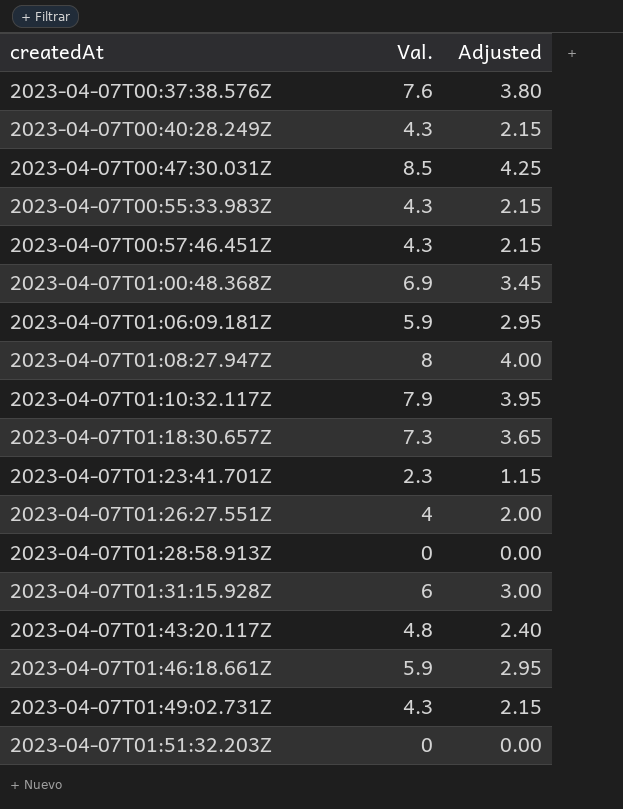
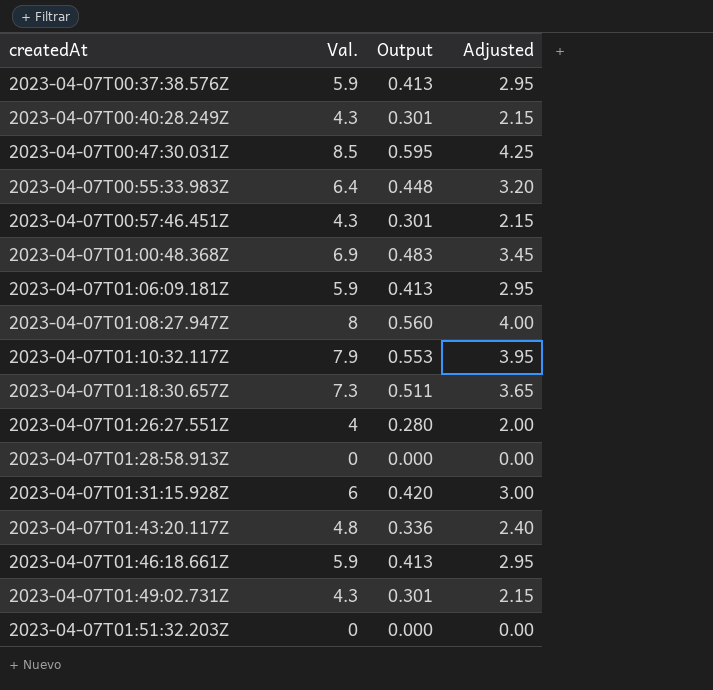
column Output | formula: none -> [Val.] * 0.07
row 2023-04-07T01:23:41.701Z: 2.3 | 1.15 -> none
2023-04-07T00:37:38.576Z | Val.: 7.6 -> 5.9
2023-04-07T00:37:38.576Z | Adjusted: 3.80 -> 2.95
2023-04-07T00:55:33.983Z | Val.: 4.3 -> 6.4
2023-04-07T00:55:33.983Z | Adjusted: 2.15 -> 3.20

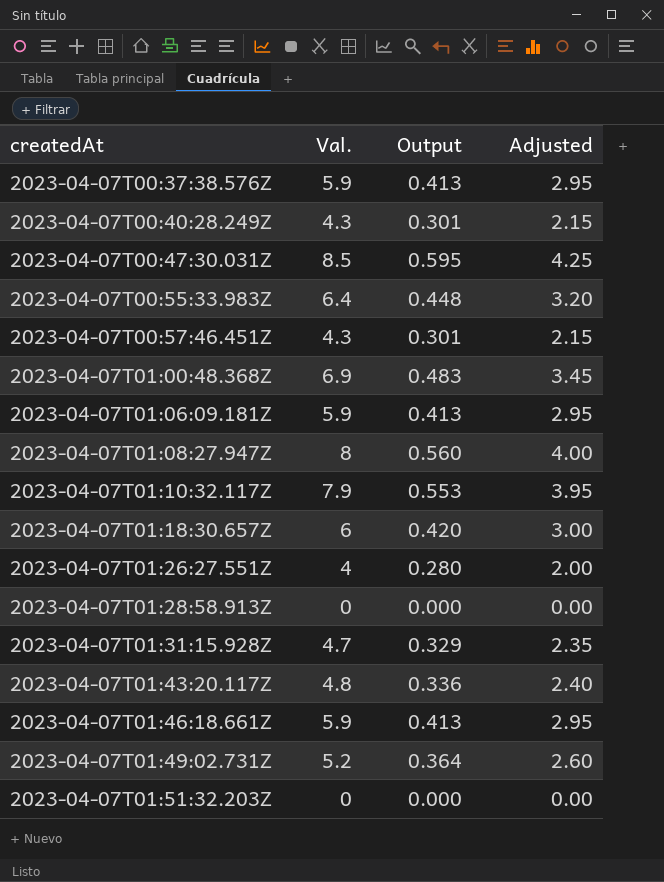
2023-04-07T01:18:30.657Z | Val.: 7.3 -> 6
2023-04-07T01:18:30.657Z | Output: 0.511 -> 0.420
2023-04-07T01:18:30.657Z | Adjusted: 3.65 -> 3.00
2023-04-07T01:31:15.928Z | Val.: 6 -> 4.7
2023-04-07T01:31:15.928Z | Output: 0.420 -> 0.329
2023-04-07T01:31:15.928Z | Adjusted: 3.00 -> 2.35
2023-04-07T01:49:02.731Z | Val.: 4.3 -> 5.2
2023-04-07T01:49:02.731Z | Output: 0.301 -> 0.364
2023-04-07T01:49:02.731Z | Adjusted: 2.15 -> 2.60

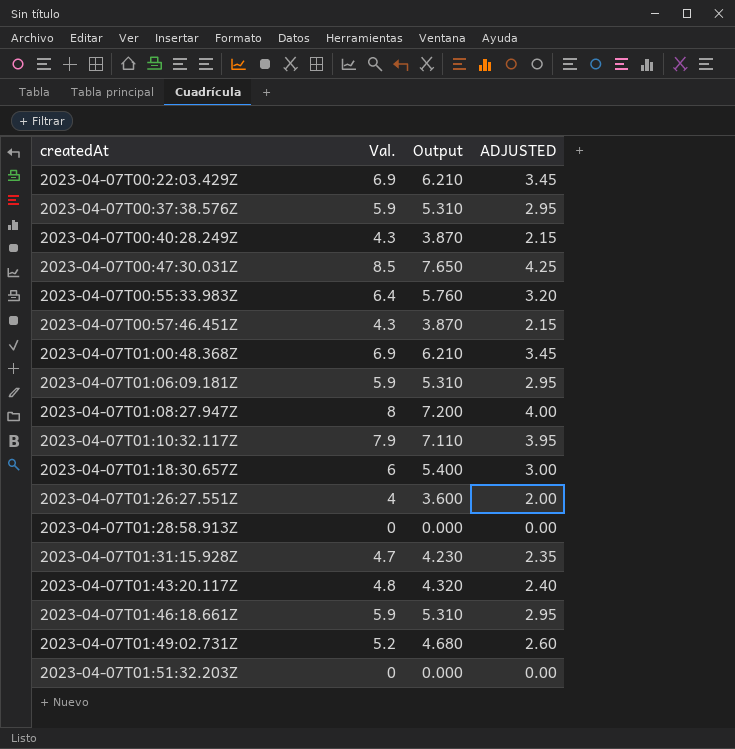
column Output | formula: [Val.] * 0.07 -> [Val.] * 0.9
column name: Adjusted -> ADJUSTED
row 2023-04-07T00:22:03.429Z: none -> 6.9 | 6.210 | 3.45

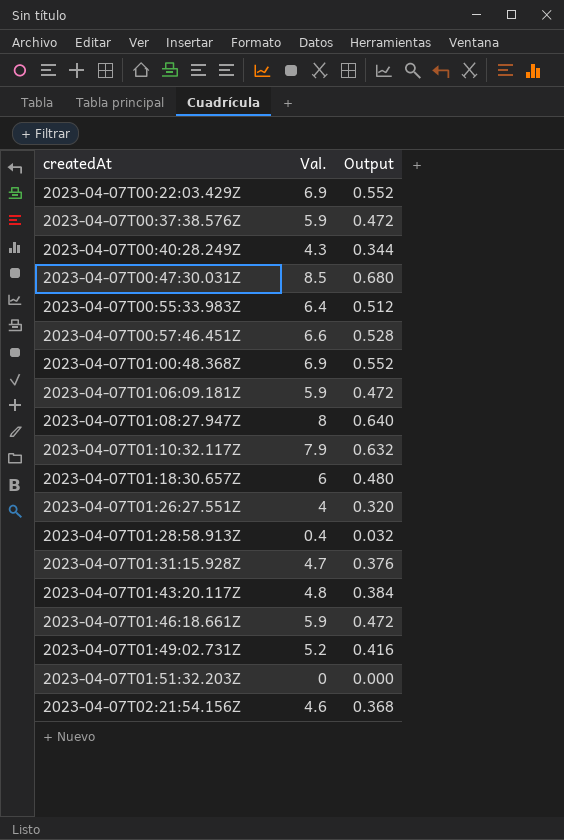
column ADJUSTED | formula: [Val.] * 0.5 -> none
column Output | formula: [Val.] * 0.9 -> [Val.] * 0.08
2023-04-07T00:57:46.451Z | Val.: 4.3 -> 6.6
2023-04-07T01:28:58.913Z | Val.: 0 -> 0.4
row 2023-04-07T02:21:54.156Z: none -> 4.6 | 0.368

